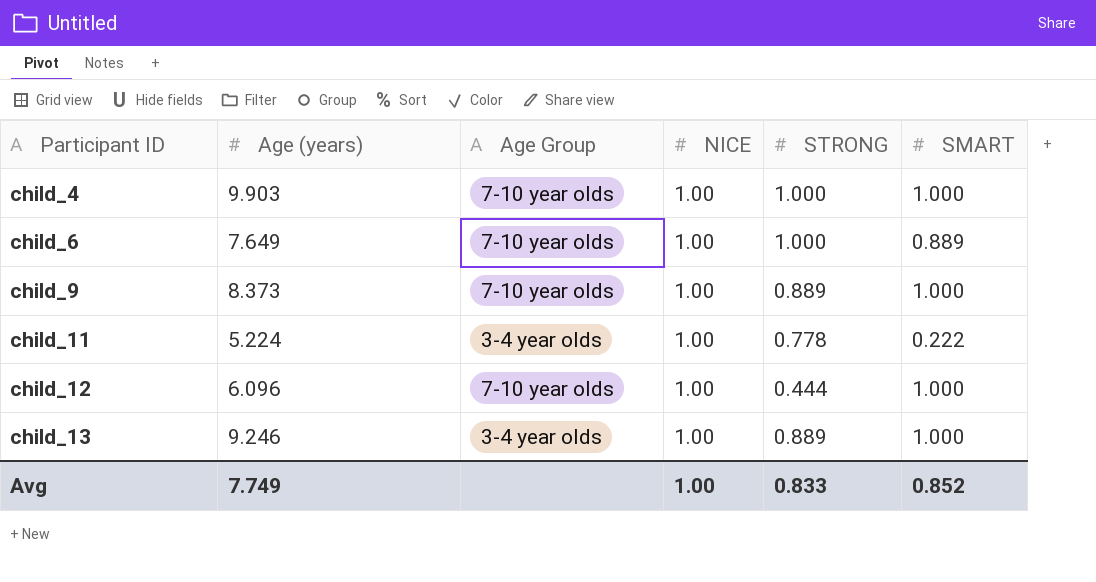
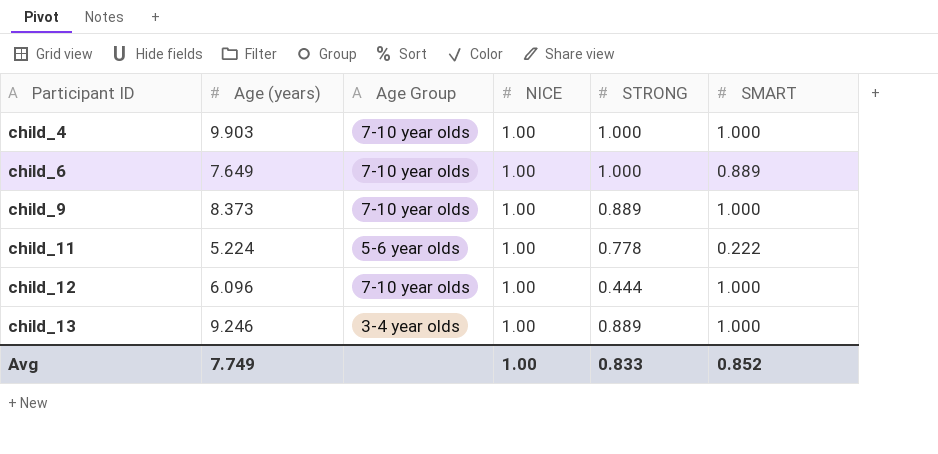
child_11 | Age Group: 3-4 year olds -> 5-6 year olds

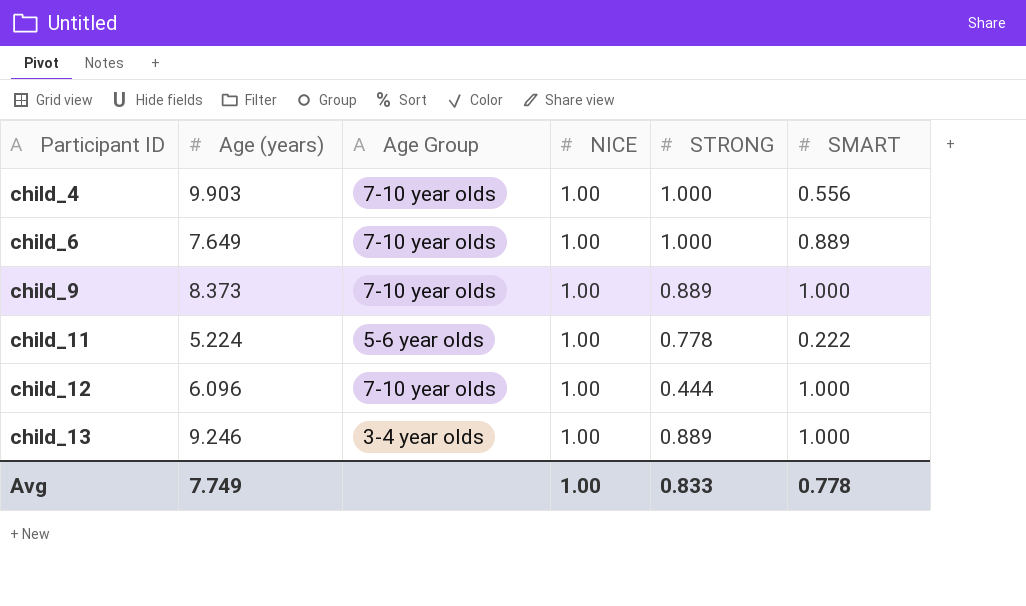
child_4 | SMART: 1.000 -> 0.556
Avg | SMART: 0.852 -> 0.778

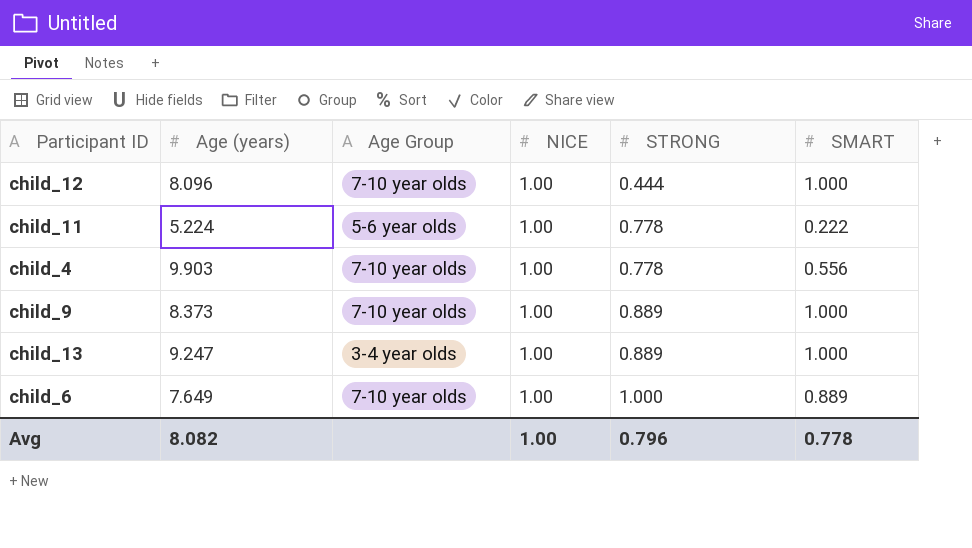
row order: Participant ID ascending -> STRONG ascending
child_12 | Age (years): 6.096 -> 8.096
child_4 | STRONG: 1.000 -> 0.778
child_13 | Age (years): 9.246 -> 9.247
Avg | Age (years): 7.749 -> 8.082
Avg | STRONG: 0.833 -> 0.796

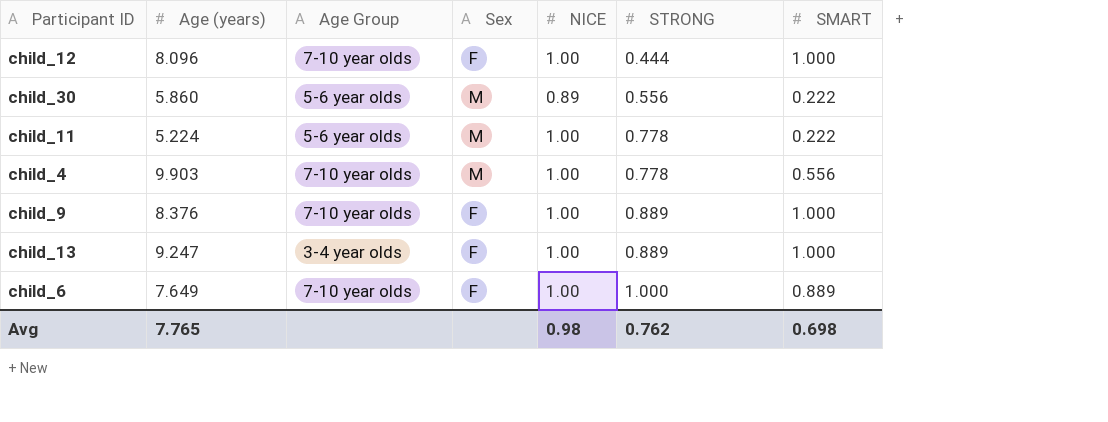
column Sex | position: none -> 4
row child_30: none -> 5.860 | 5-6 year olds | M | 0.89 | 0.556 | 0.222
child_9 | Age (years): 8.373 -> 8.376
Avg | Age (years): 8.082 -> 7.765
Avg | NICE: 1.00 -> 0.98
Avg | STRONG: 0.796 -> 0.762
Avg | SMART: 0.778 -> 0.698

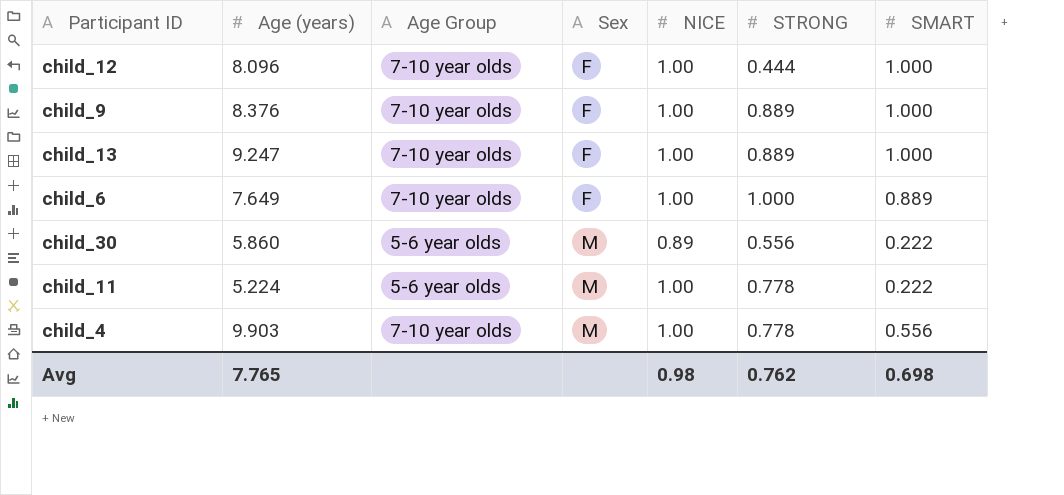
row order: STRONG ascending -> Sex ascending
child_13 | Age Group: 3-4 year olds -> 7-10 year olds

